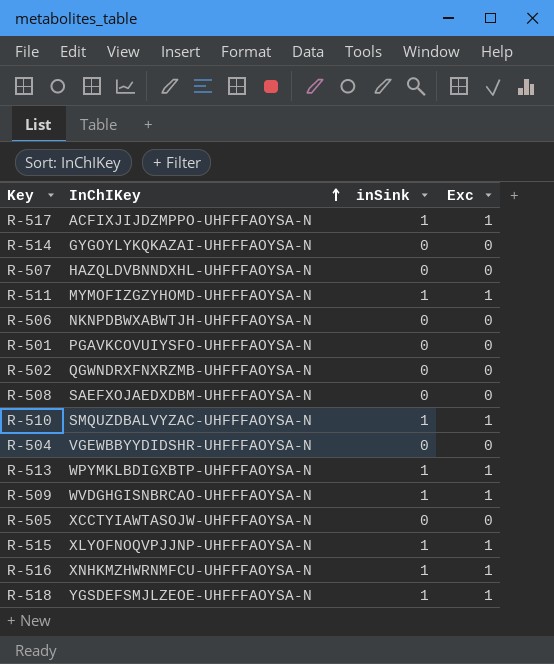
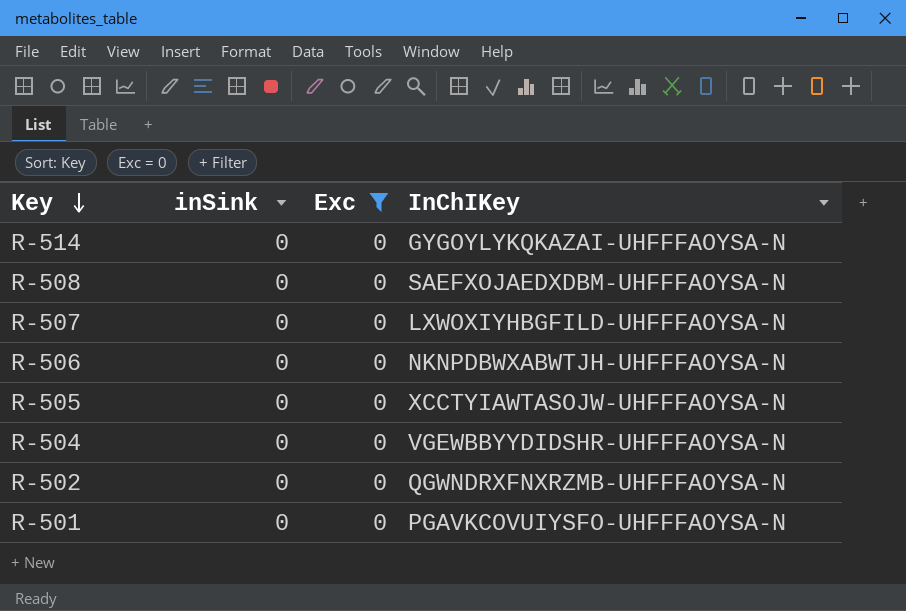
filter: none -> Exc = 0
row order: InChIKey ascending -> Key descending
column InChIKey | position: 2 -> 4
R-507 | InChIKey: HAZQLDVBNNDXHL-UHFFFAOYSA-N -> LXWOXIYHBGFILD-UHFFFAOYSA-N

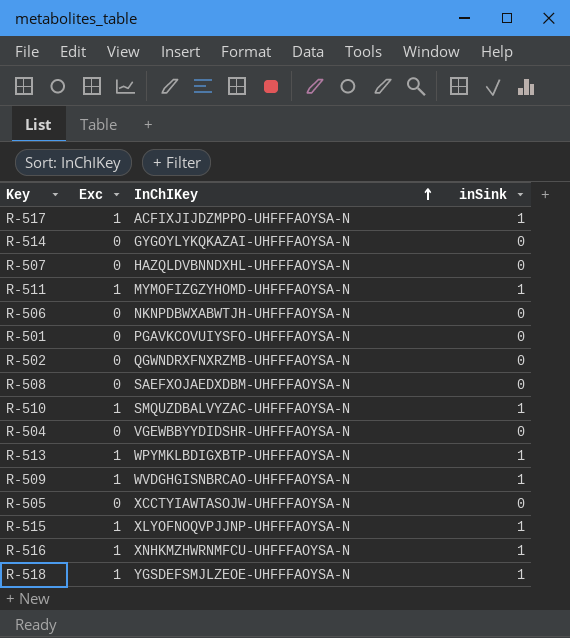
filter: Exc = 0 -> none
row order: Key descending -> InChIKey ascending
column inSink | position: 2 -> 4
R-507 | InChIKey: LXWOXIYHBGFILD-UHFFFAOYSA-N -> HAZQLDVBNNDXHL-UHFFFAOYSA-N

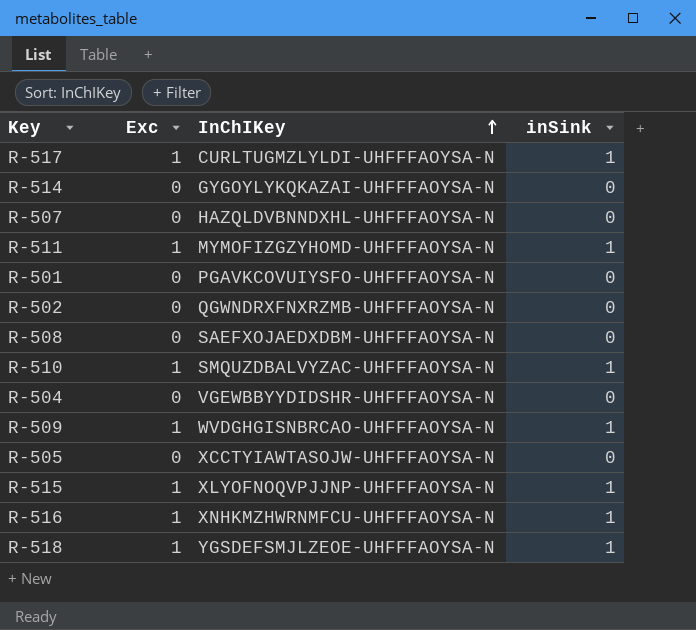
row R-506: 0 | NKNPDBWXABWTJH-UHFFFAOYSA-N | 0 -> none
row R-513: 1 | WPYMKLBDIGXBTP-UHFFFAOYSA-N | 1 -> none
R-517 | InChIKey: ACFIXJIJDZMPPO-UHFFFAOYSA-N -> CURLTUGMZLYLDI-UHFFFAOYSA-N

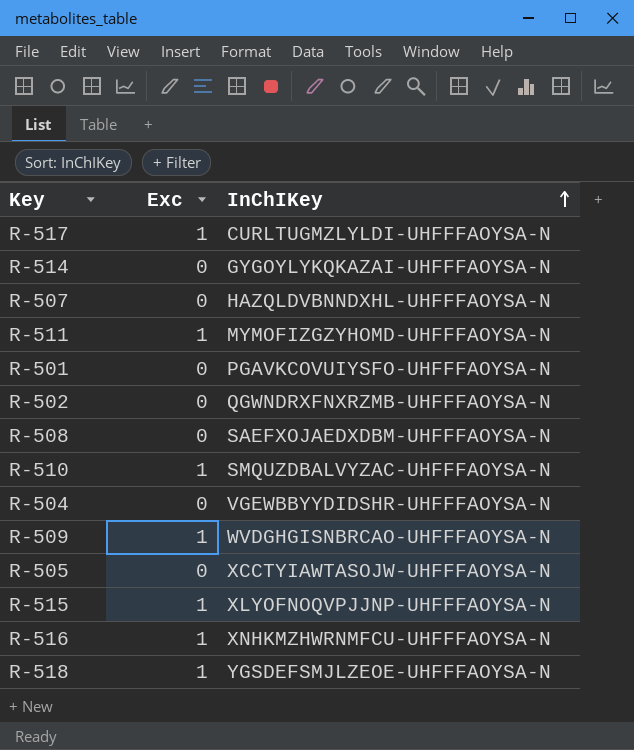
column inSink | position: 4 -> none

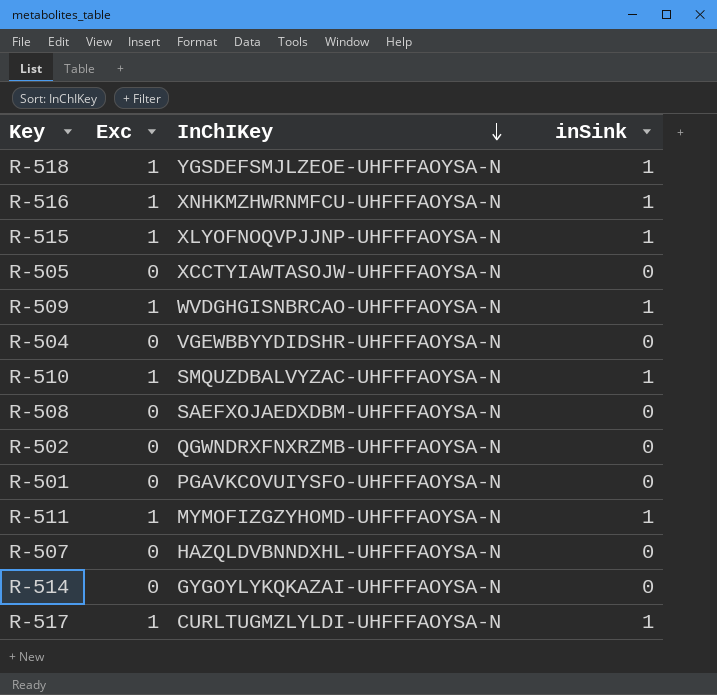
row order: InChIKey ascending -> InChIKey descending
column inSink | position: none -> 4

